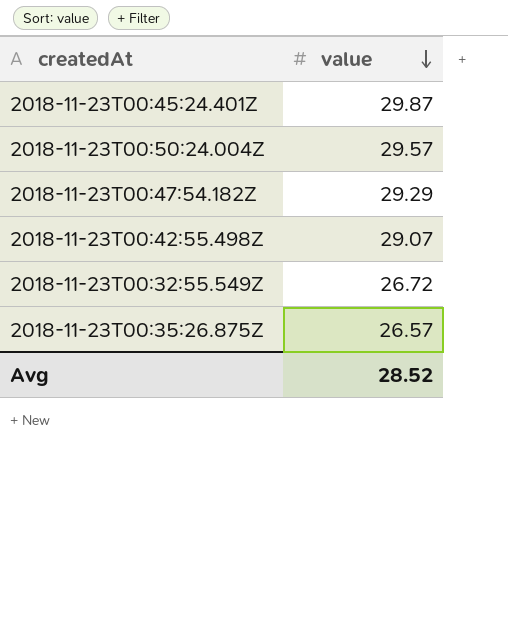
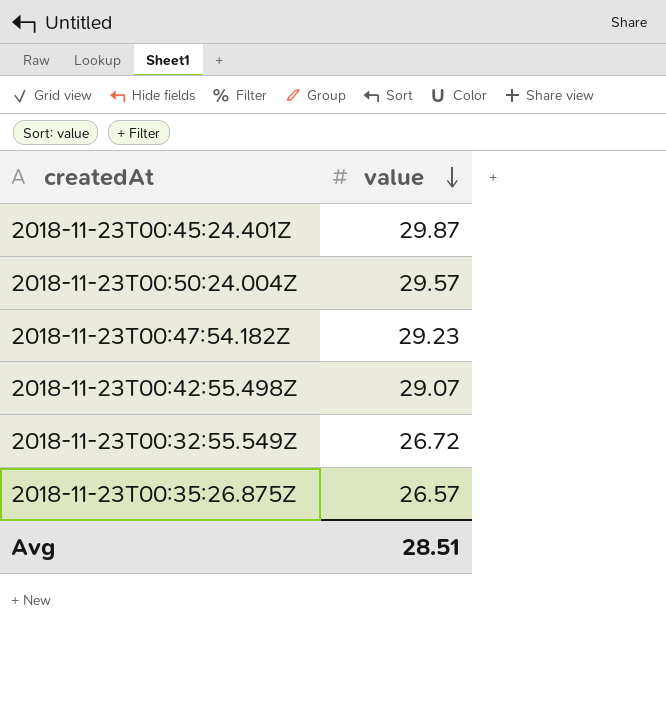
2018-11-23T00:47:54.182Z | value: 29.29 -> 29.23
Avg | value: 28.52 -> 28.51

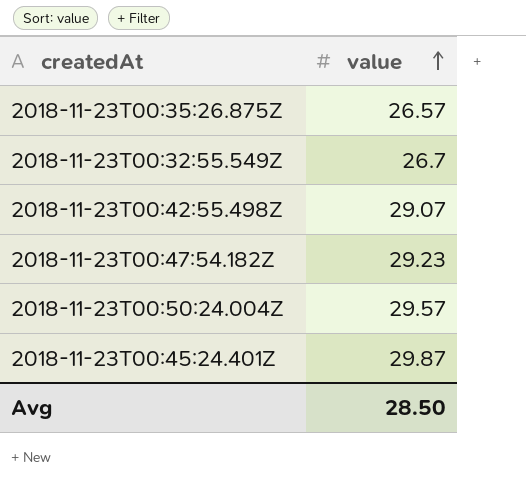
row order: value descending -> value ascending
2018-11-23T00:32:55.549Z | value: 26.72 -> 26.7
Avg | value: 28.51 -> 28.50

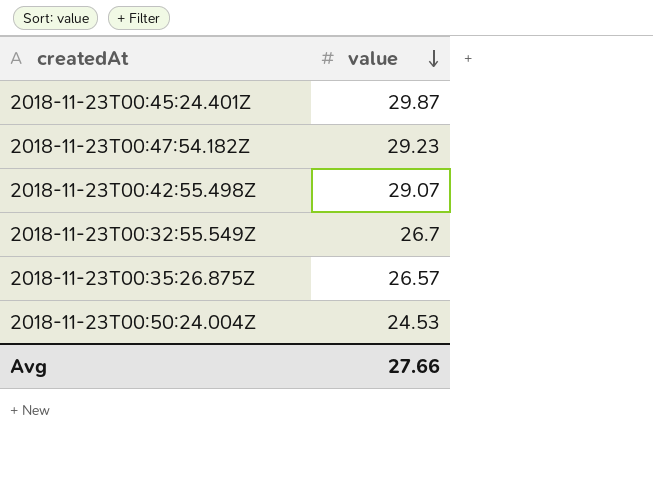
row order: value ascending -> value descending
2018-11-23T00:50:24.004Z | value: 29.57 -> 24.53
Avg | value: 28.50 -> 27.66

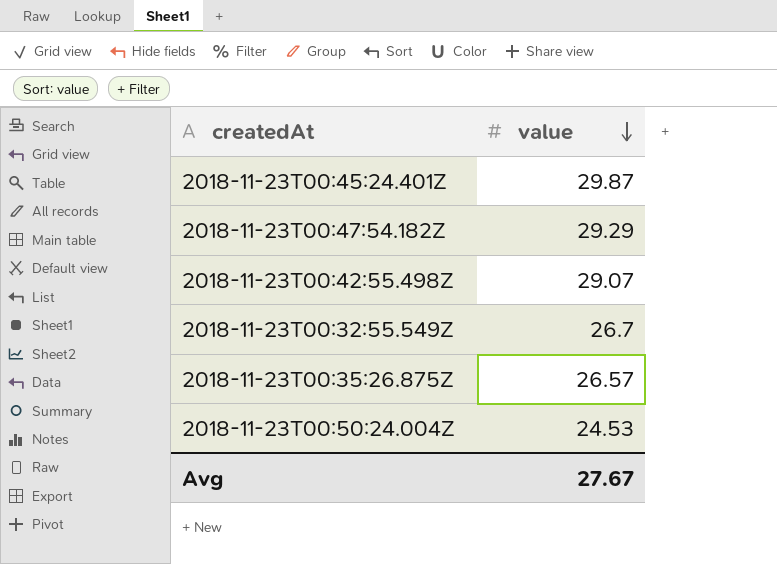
2018-11-23T00:47:54.182Z | value: 29.23 -> 29.29
Avg | value: 27.66 -> 27.67

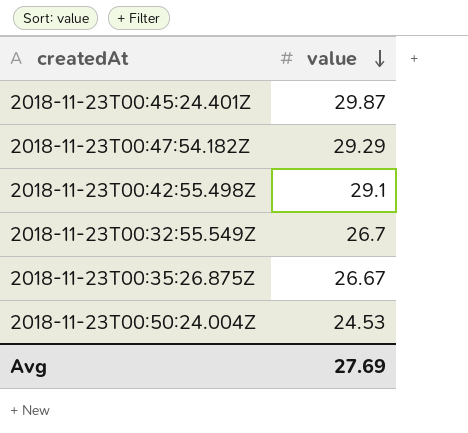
2018-11-23T00:42:55.498Z | value: 29.07 -> 29.1
2018-11-23T00:35:26.875Z | value: 26.57 -> 26.67
Avg | value: 27.67 -> 27.69

